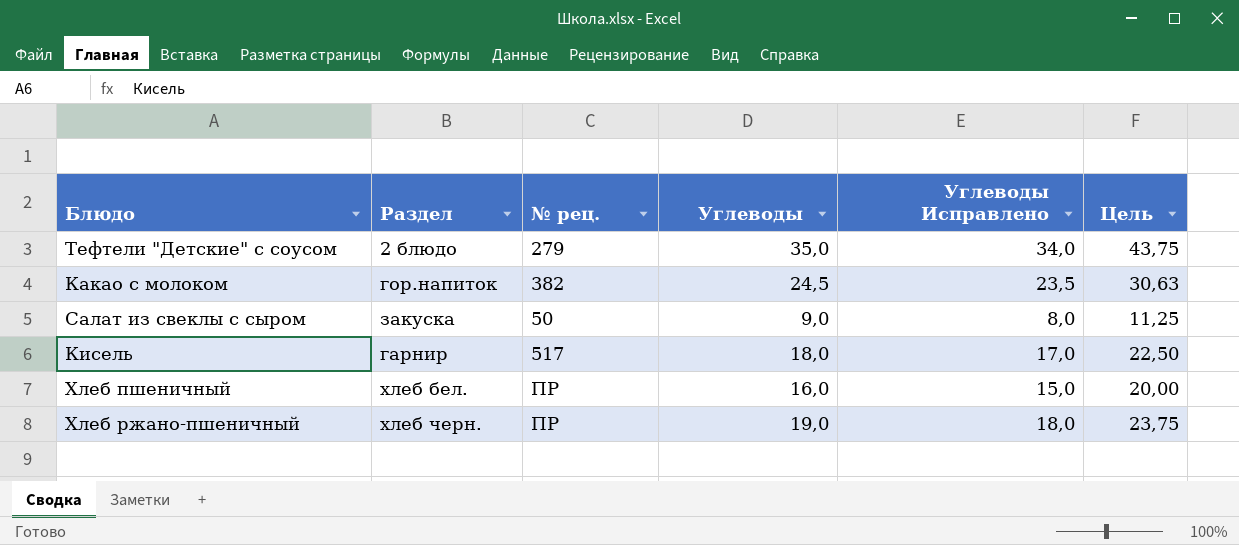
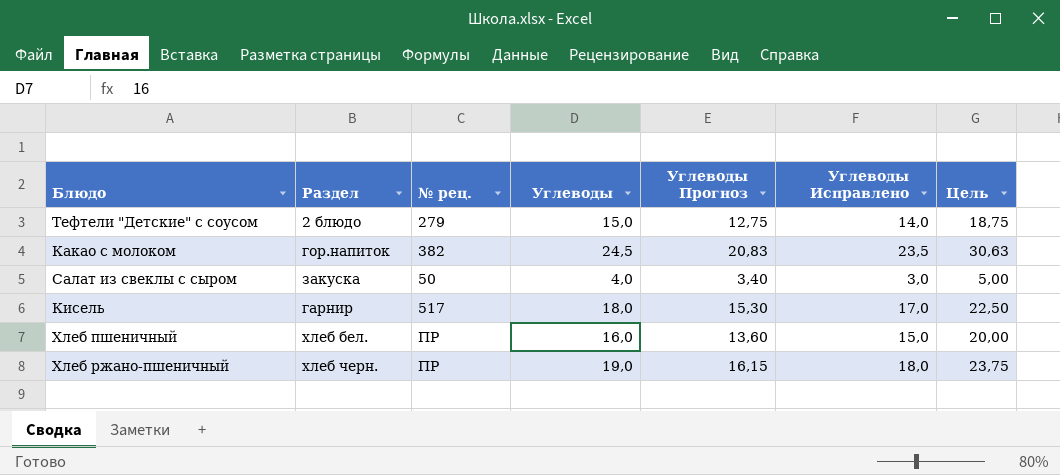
column Углеводы Прогноз | formula: none -> [Углеводы] * 0,85
Тефтели "Детские" с соусом | Углеводы: 35,0 -> 15,0
Тефтели "Детские" с соусом | Углеводы Исправлено: 34,0 -> 14,0
Тефтели "Детские" с соусом | Цель: 43,75 -> 18,75
Салат из свеклы с сыром | Углеводы: 9,0 -> 4,0
Салат из свеклы с сыром | Углеводы Исправлено: 8,0 -> 3,0
Салат из свеклы с сыром | Цель: 11,25 -> 5,00

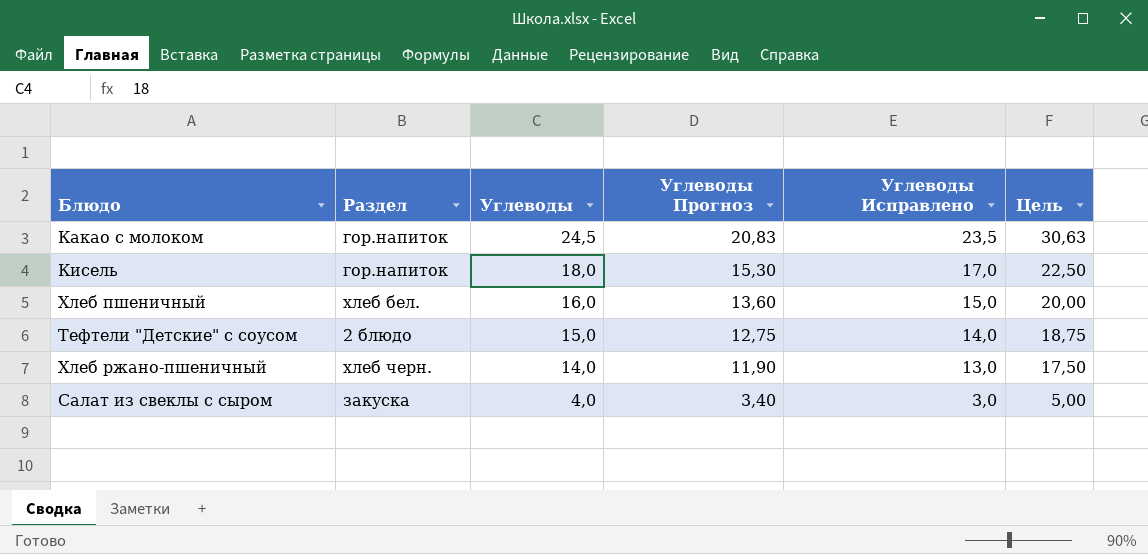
row order: none -> Углеводы descending
column № рец. | position: 3 -> none
Кисель | Раздел: гарнир -> гор.напиток
Хлеб ржано-пшеничный | Углеводы: 19,0 -> 14,0
Хлеб ржано-пшеничный | Углеводы Прогноз: 16,15 -> 11,90
Хлеб ржано-пшеничный | Углеводы Исправлено: 18,0 -> 13,0
Хлеб ржано-пшеничный | Цель: 23,75 -> 17,50

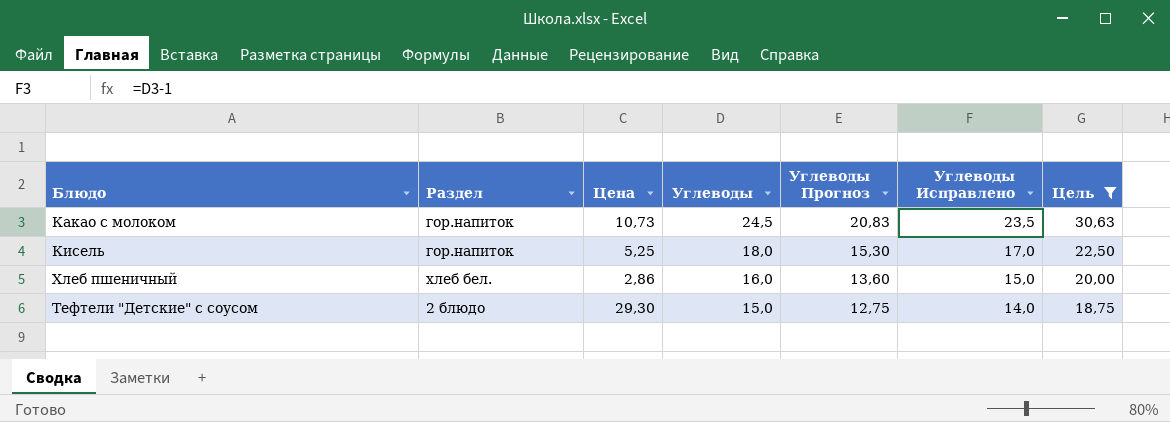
filter: none -> Цель >= 18,75
column Цена | position: none -> 3

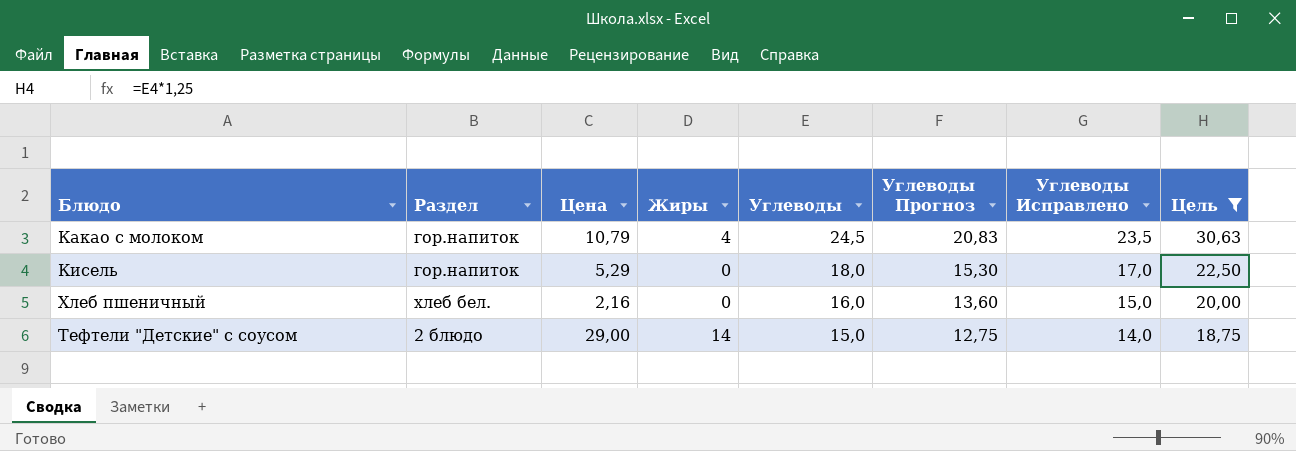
column Жиры | position: none -> 4
Какао с молоком | Цена: 10,73 -> 10,79
Кисель | Цена: 5,25 -> 5,29
Хлеб пшеничный | Цена: 2,86 -> 2,16
Тефтели "Детские" с соусом | Цена: 29,30 -> 29,00

